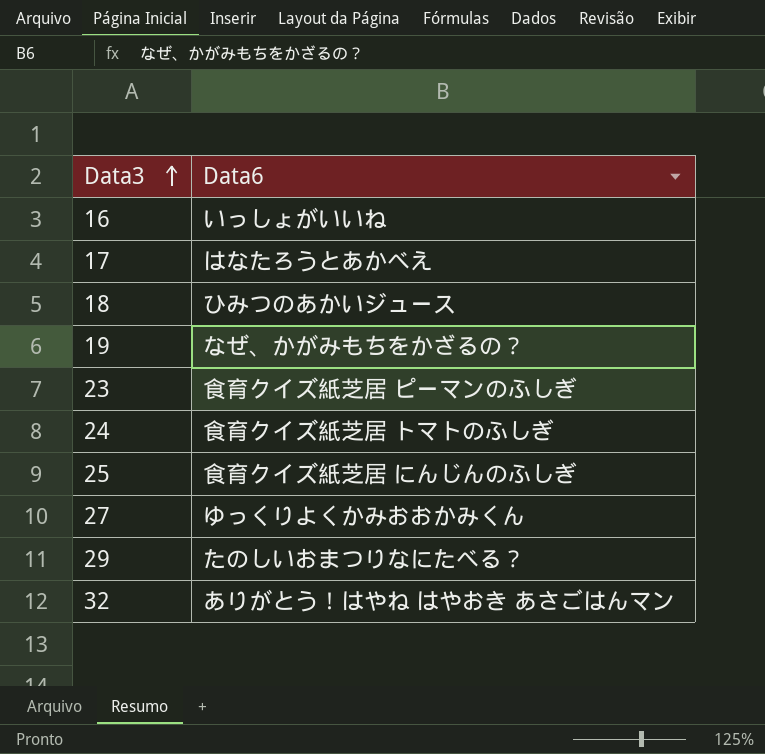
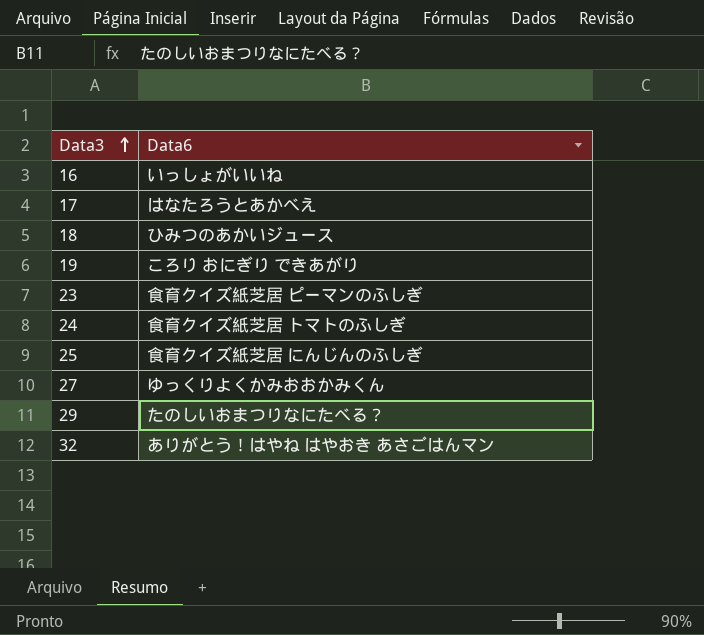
19 | Data6: なぜ、かがみもちをかざるの？ -> ころり おにぎり できあがり

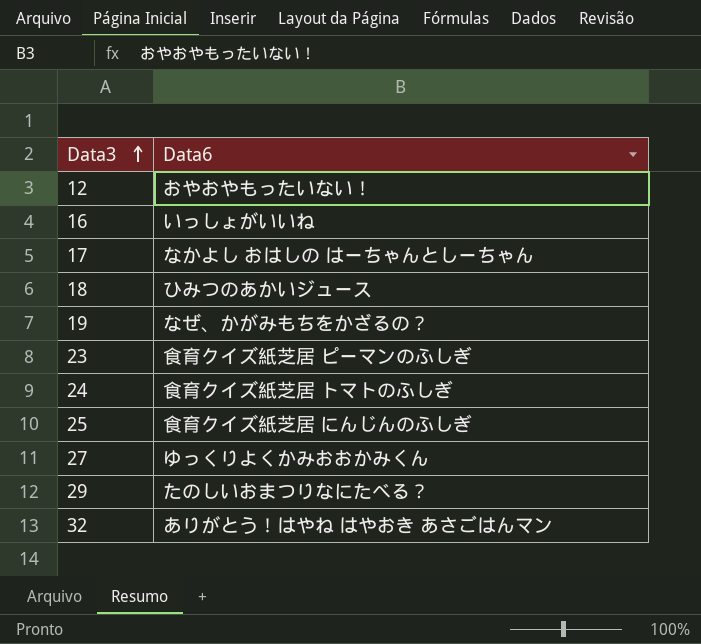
row 12: none -> おやおやもったいない！
17 | Data6: はなたろうとあかべえ -> なかよし おはしの はーちゃんとしーちゃん
19 | Data6: ころり おにぎり できあがり -> なぜ、かがみもちをかざるの？

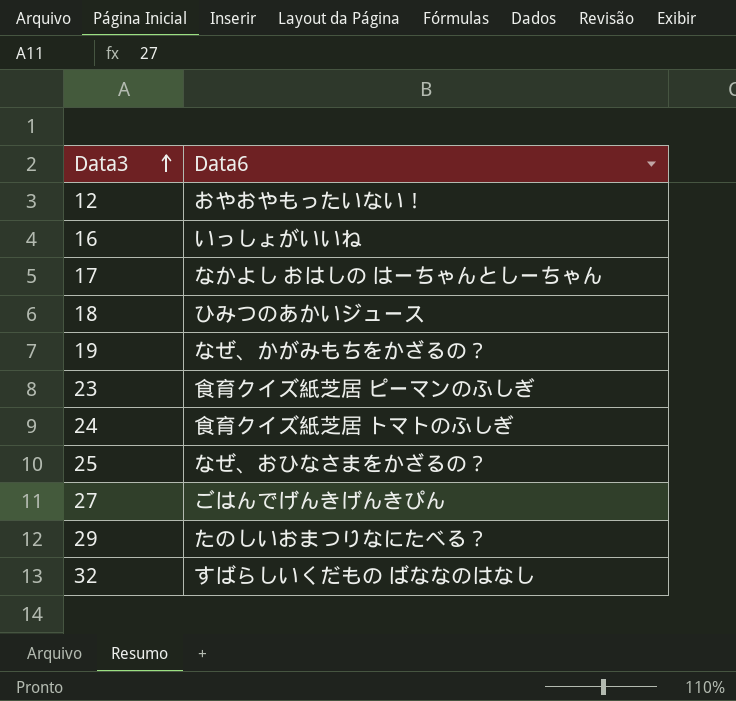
25 | Data6: 食育クイズ紙芝居 にんじんのふしぎ -> なぜ、おひなさまをかざるの？
27 | Data6: ゆっくりよくかみおおかみくん -> ごはんでげんきげんきぴん
32 | Data6: ありがとう！はやね はやおき あさごはんマン -> すばらしいくだもの ばななのはなし

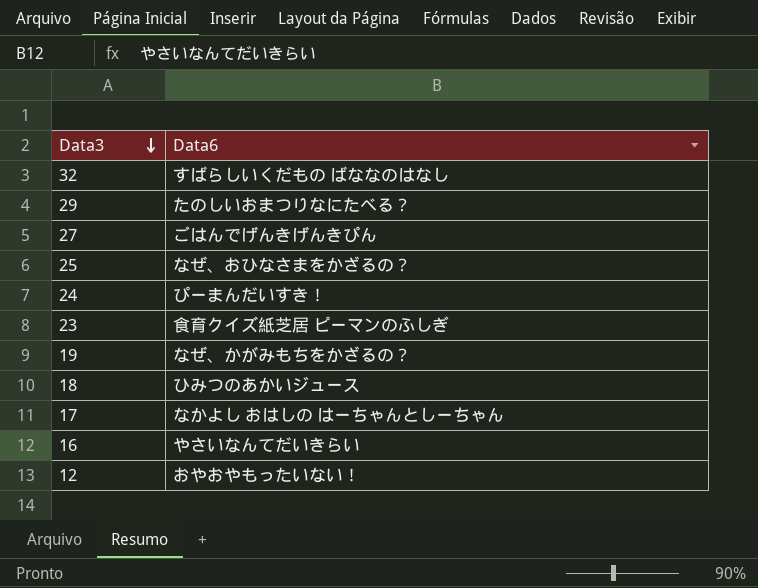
row order: Data3 ascending -> Data3 descending
24 | Data6: 食育クイズ紙芝居 トマトのふしぎ -> ぴーまんだいすき！
16 | Data6: いっしょがいいね -> やさいなんてだいきらい

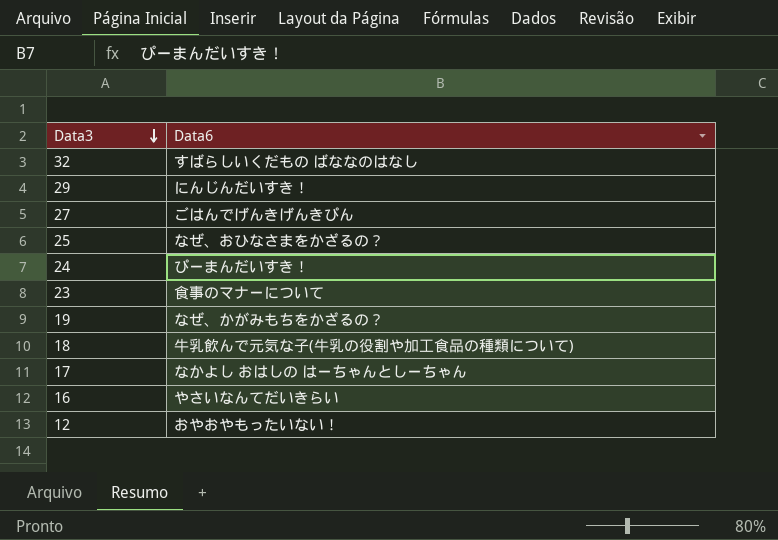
29 | Data6: たのしいおまつりなにたべる？ -> にんじんだいすき！
23 | Data6: 食育クイズ紙芝居 ピーマンのふしぎ -> 食事のマナーについて
18 | Data6: ひみつのあかいジュース -> 牛乳飲んで元気な子(牛乳の役割や加工食品の種類について)

